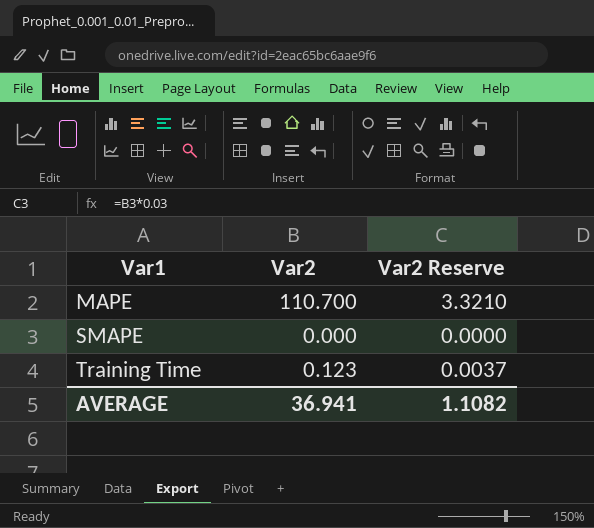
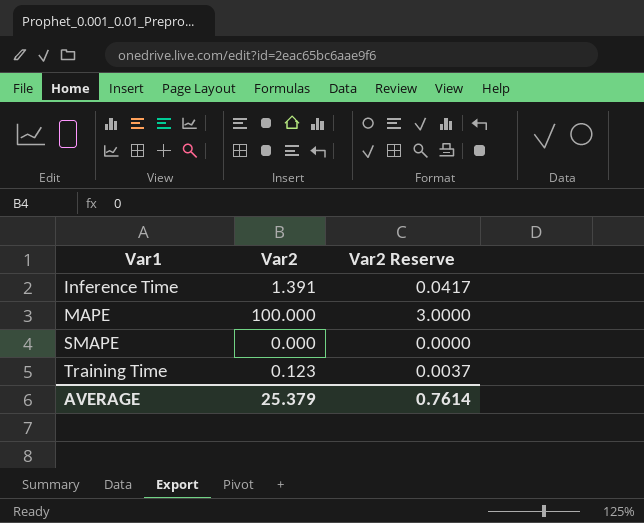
row Inference Time: none -> 1.391 | 0.0417
MAPE | Var2: 110.700 -> 100.000
MAPE | Var2 Reserve: 3.3210 -> 3.0000
AVERAGE | Var2: 36.941 -> 25.379
AVERAGE | Var2 Reserve: 1.1082 -> 0.7614

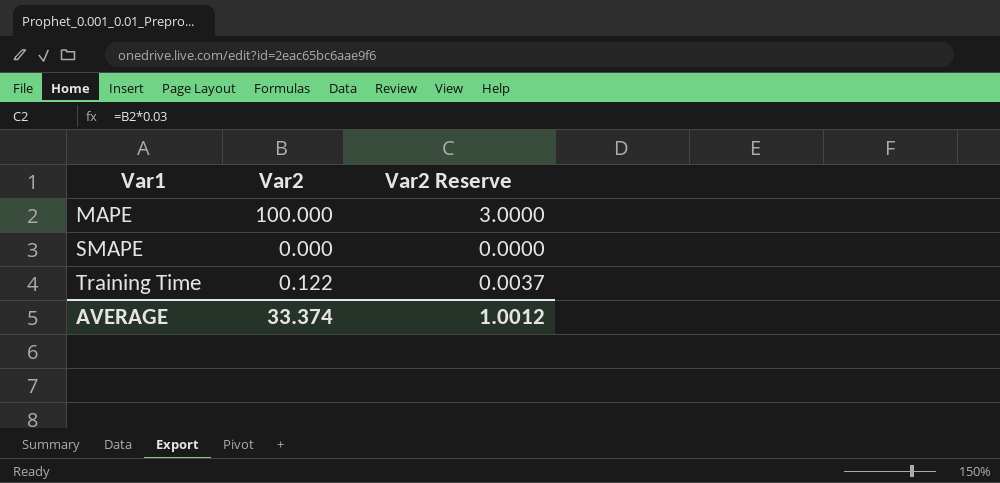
row Inference Time: 1.391 | 0.0417 -> none
Training Time | Var2: 0.123 -> 0.122
AVERAGE | Var2: 25.379 -> 33.374
AVERAGE | Var2 Reserve: 0.7614 -> 1.0012

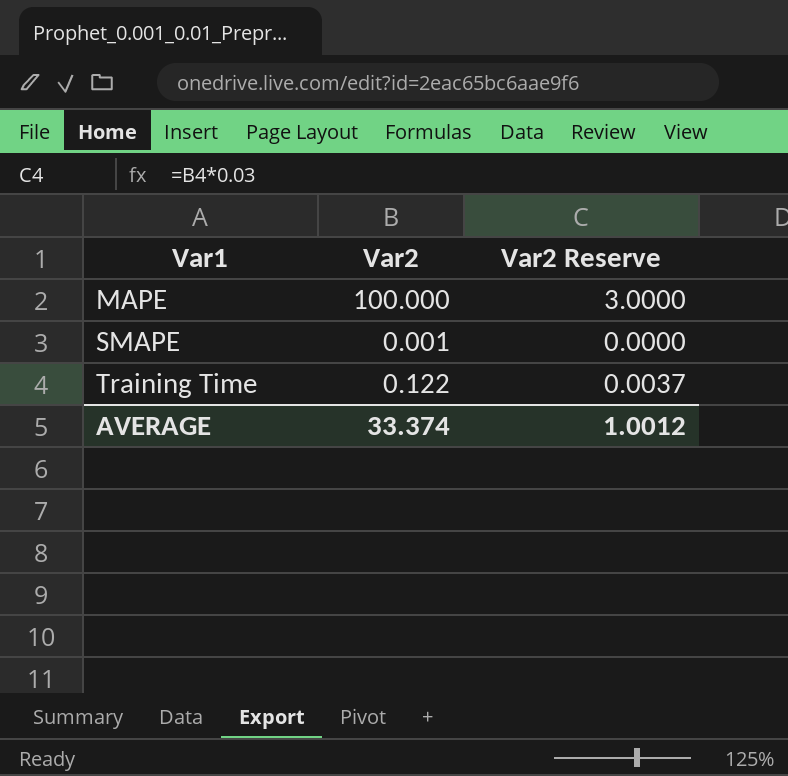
SMAPE | Var2: 0.000 -> 0.001

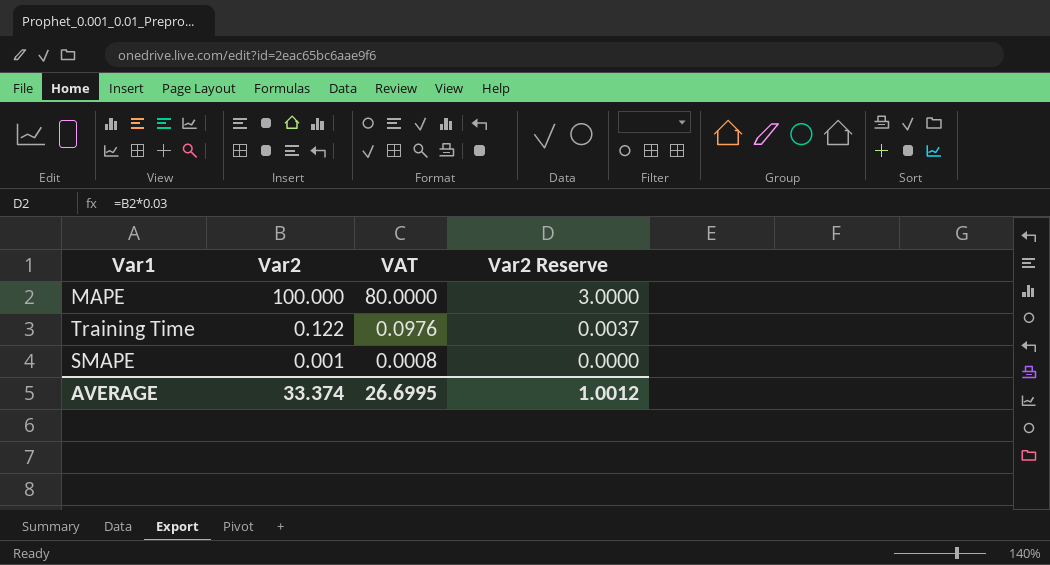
row order: Var1 ascending -> Var2 descending
column VAT | formula: none -> [Var2] * 0.8

